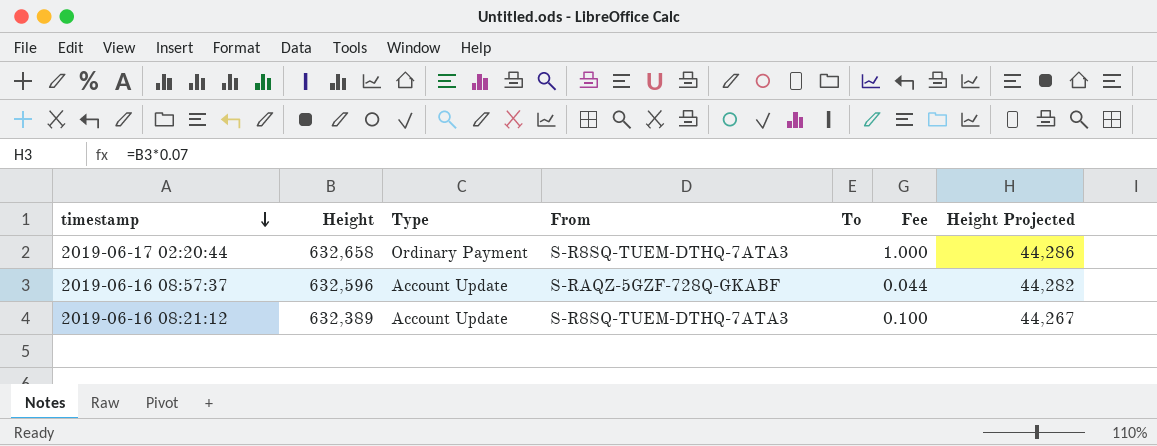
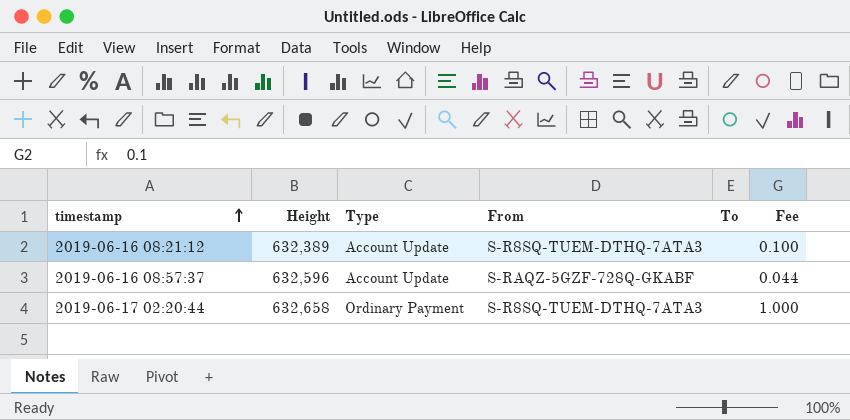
row order: timestamp descending -> timestamp ascending
column Height Projected | formula: [Height] * 0.07 -> none

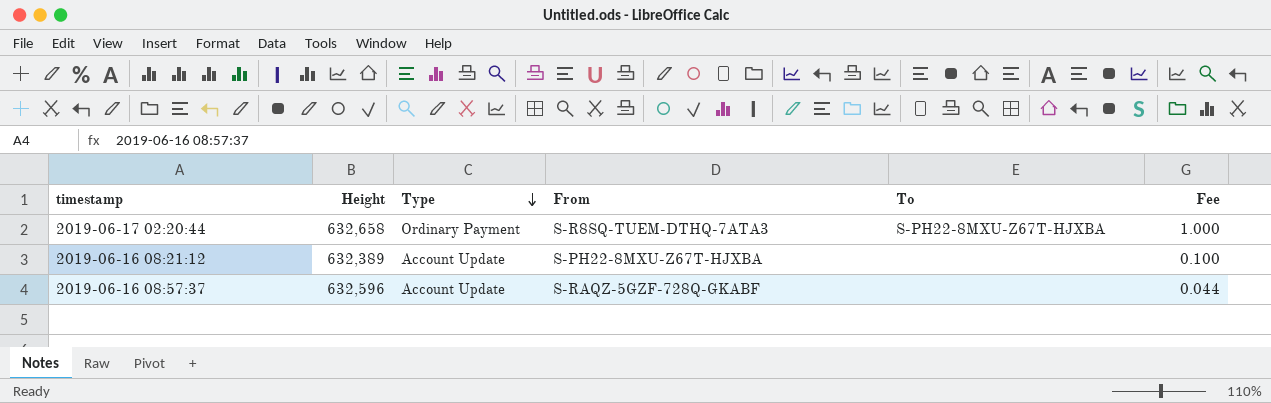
row order: timestamp ascending -> Type descending
2019-06-17 02:20:44 | To: none -> S-PH22-8MXU-Z67T-HJXBA
2019-06-16 08:21:12 | From: S-R8SQ-TUEM-DTHQ-7ATA3 -> S-PH22-8MXU-Z67T-HJXBA

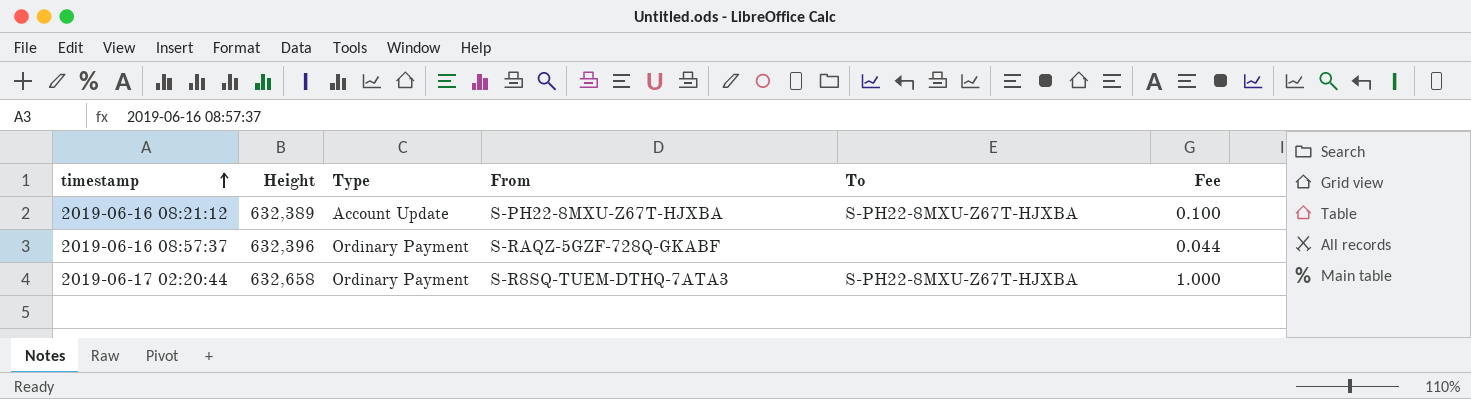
row order: Type descending -> timestamp ascending
2019-06-16 08:21:12 | To: none -> S-PH22-8MXU-Z67T-HJXBA
2019-06-16 08:57:37 | Height: 632,596 -> 632,396
2019-06-16 08:57:37 | Type: Account Update -> Ordinary Payment

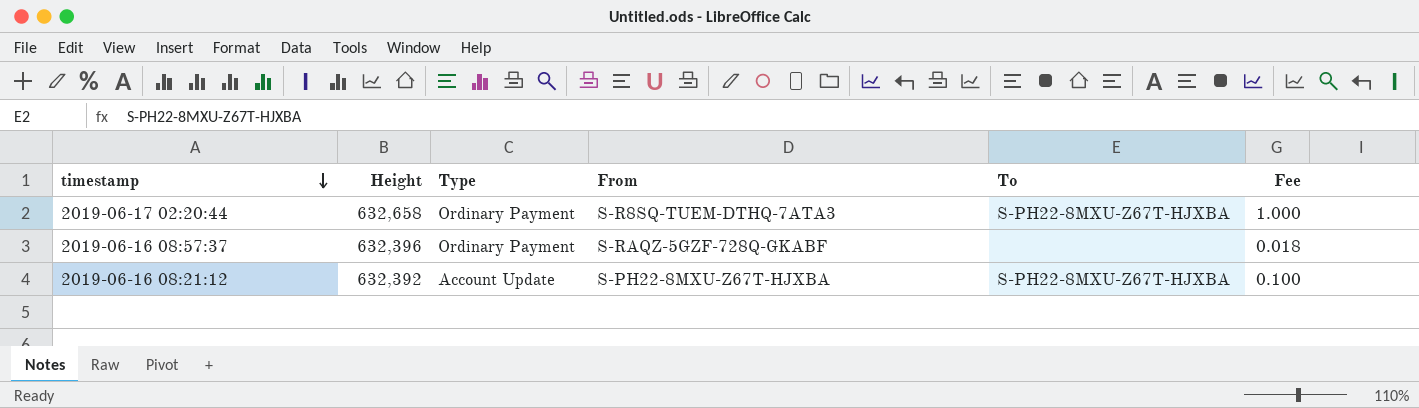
row order: timestamp ascending -> timestamp descending
2019-06-16 08:57:37 | Fee: 0.044 -> 0.018
2019-06-16 08:21:12 | Height: 632,389 -> 632,392

